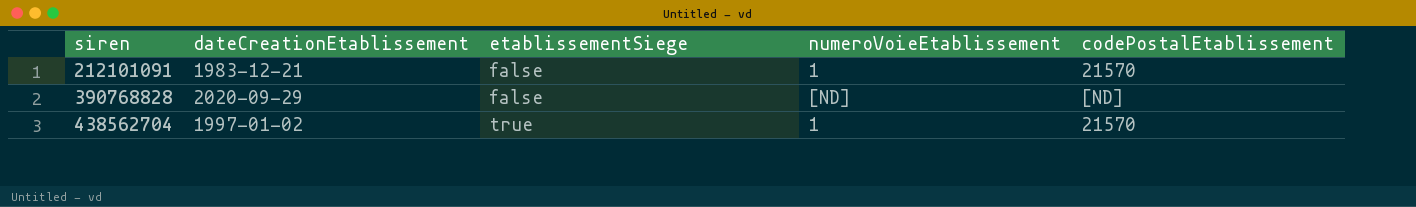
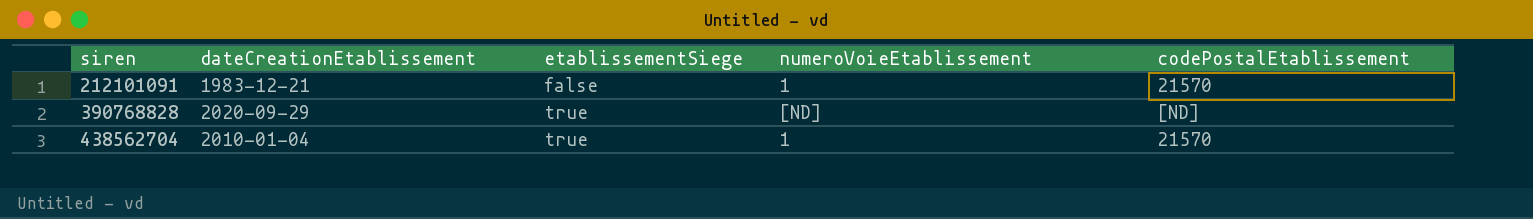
390768828 | etablissementSiege: false -> true
438562704 | dateCreationEtablissement: 1997-01-02 -> 2010-01-04

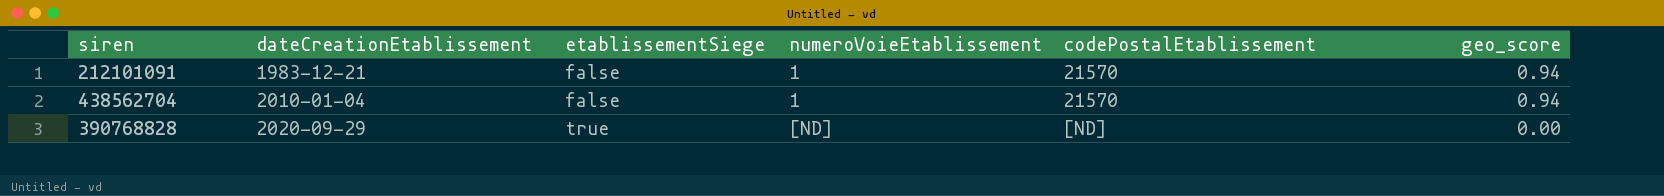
row order: siren ascending -> dateCreationEtablissement ascending
column geo_score | position: none -> 6
438562704 | etablissementSiege: true -> false

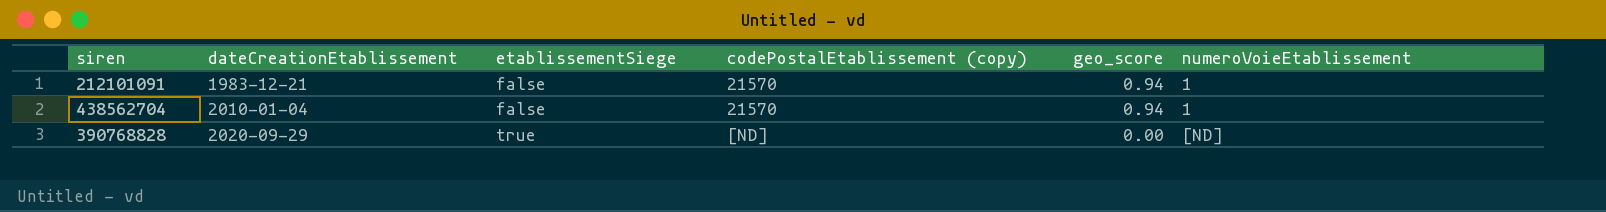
column name: codePostalEtablissement -> codePostalEtablissement (copy)
column numeroVoieEtablissement | position: 4 -> 6

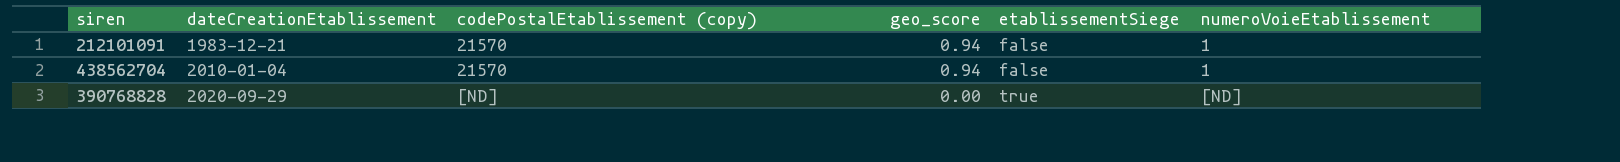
column etablissementSiege | position: 3 -> 5

